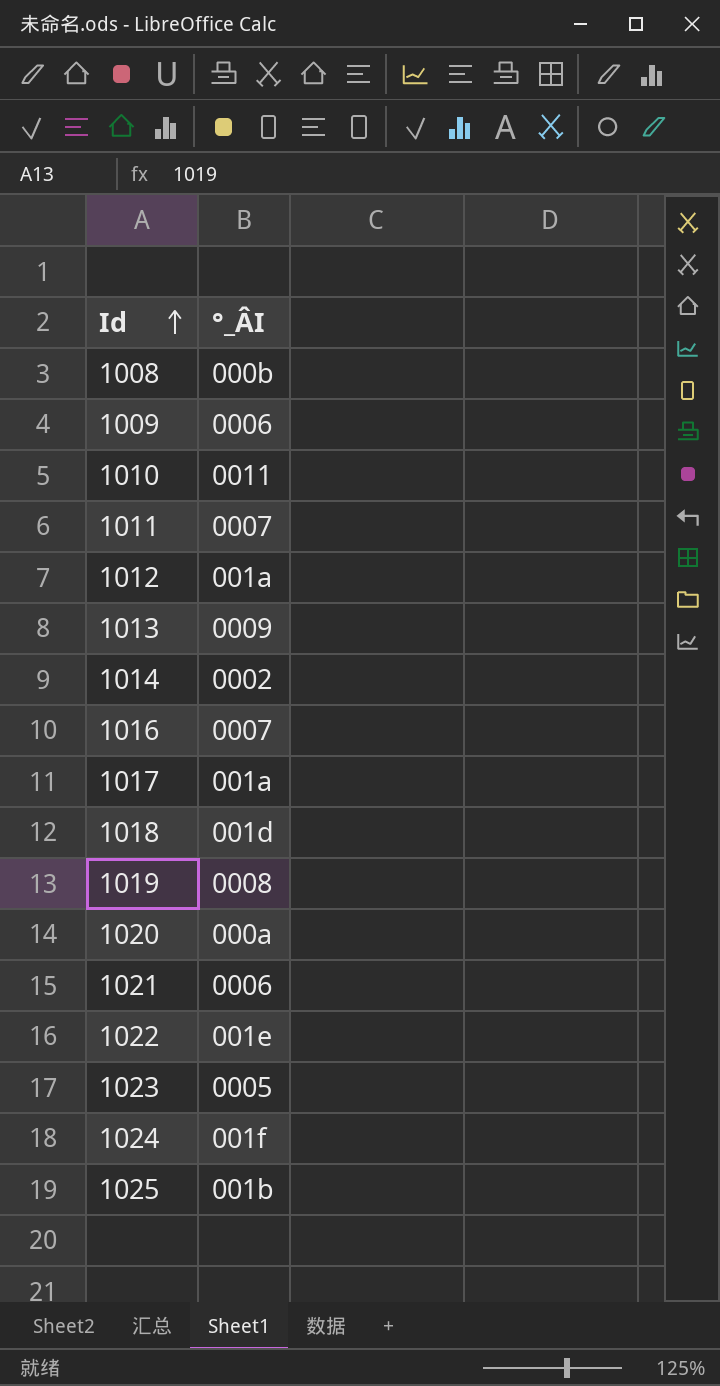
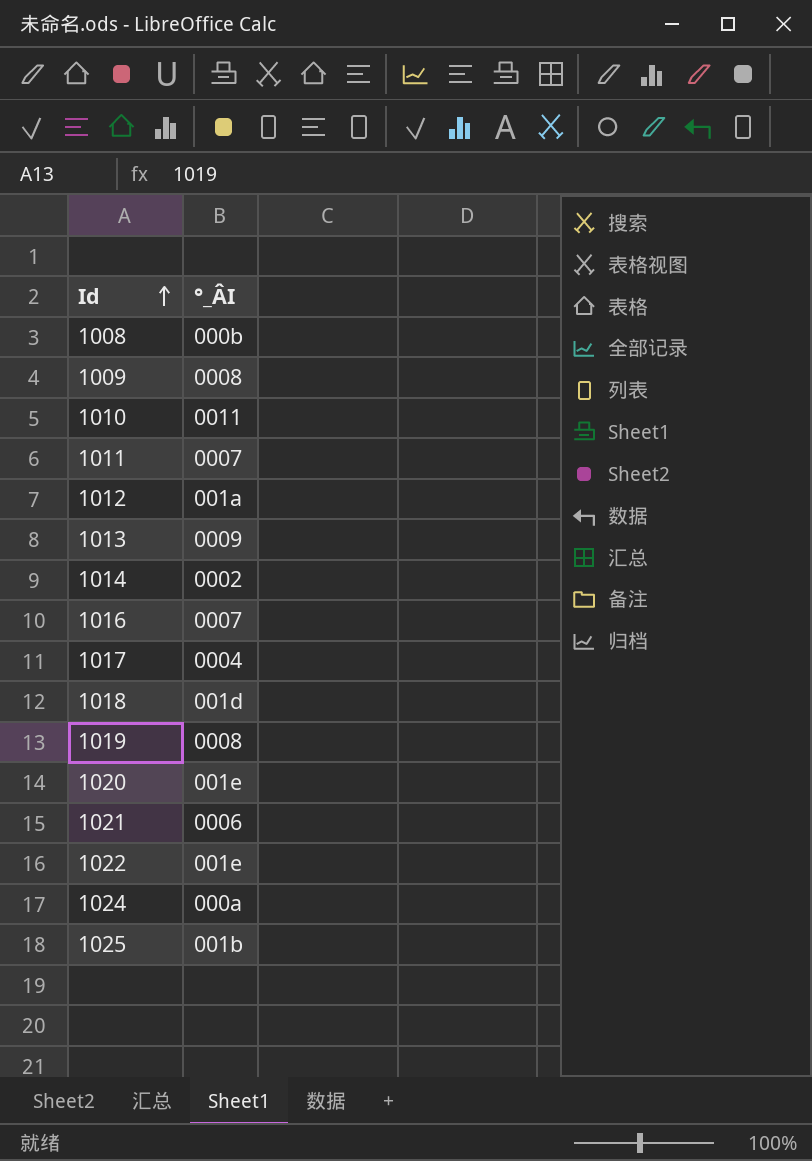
row 1023: 0005 -> none
1009 | °_ÂI: 0006 -> 0008
1017 | °_ÂI: 001a -> 0004
1020 | °_ÂI: 000a -> 001e
1024 | °_ÂI: 001f -> 000a

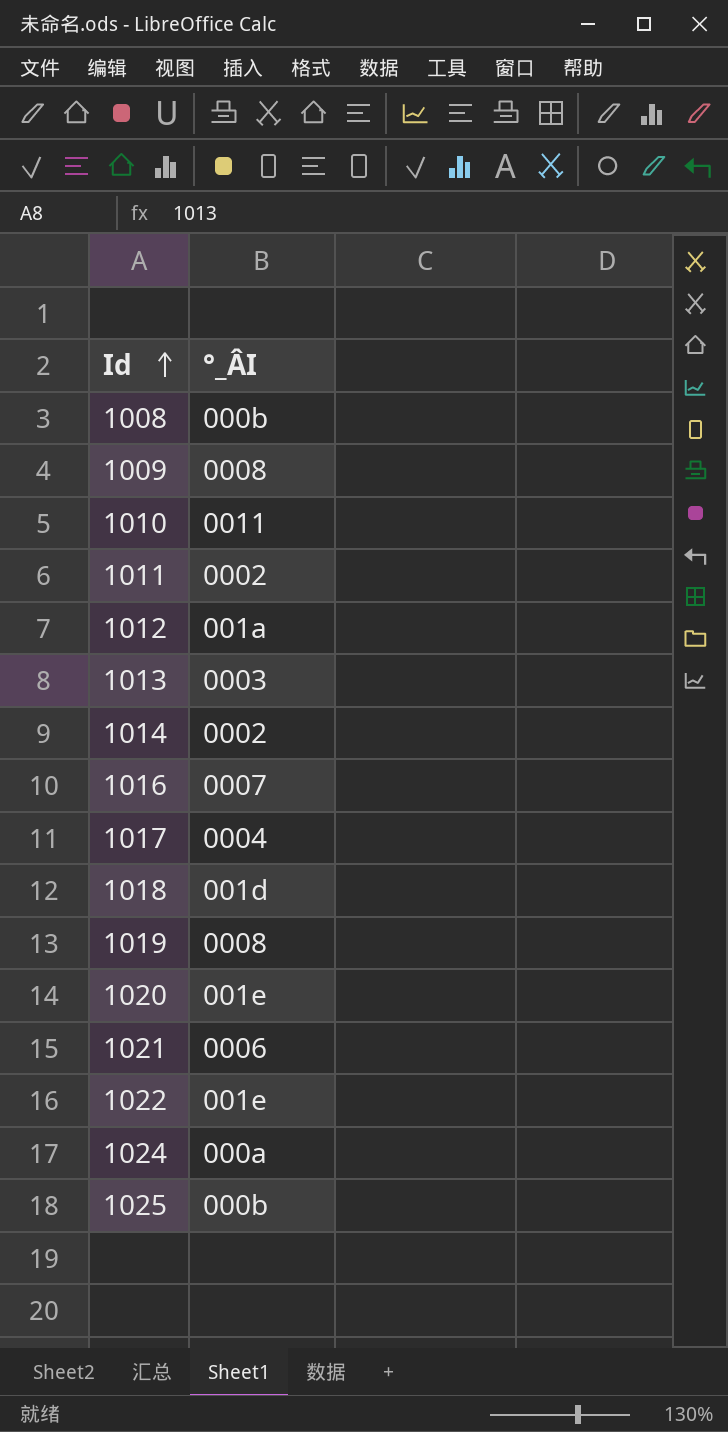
1011 | °_ÂI: 0007 -> 0002
1013 | °_ÂI: 0009 -> 0003
1025 | °_ÂI: 001b -> 000b

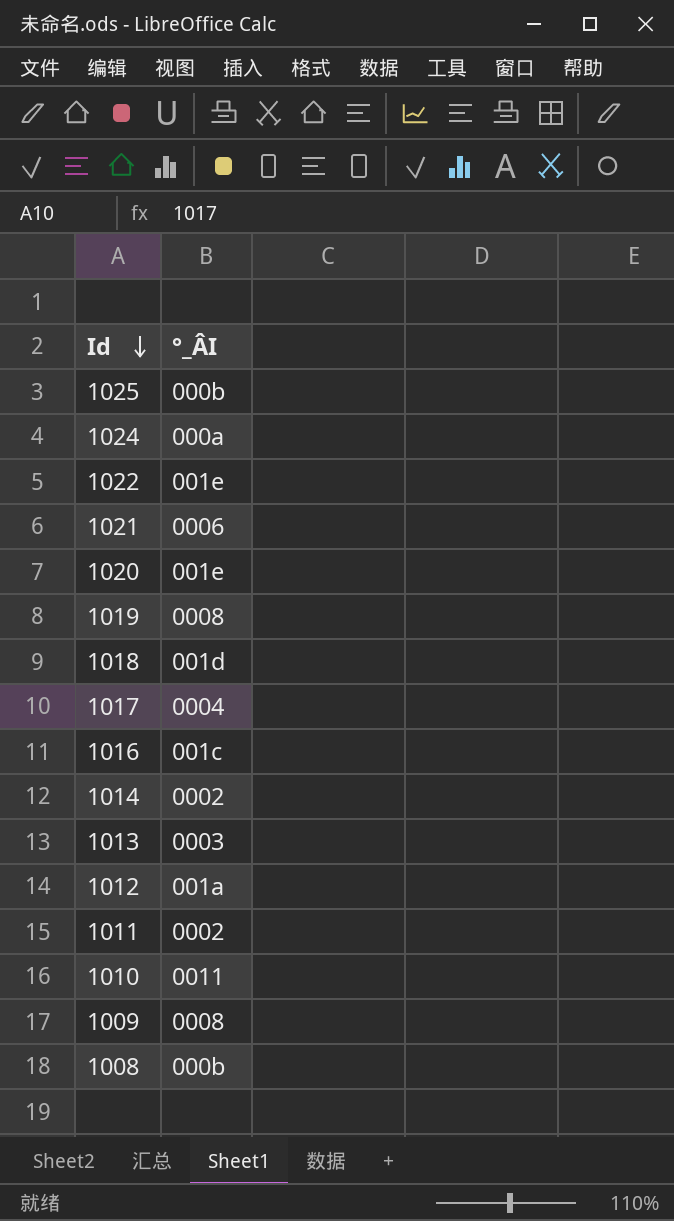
row order: Id ascending -> Id descending
1016 | °_ÂI: 0007 -> 001c

